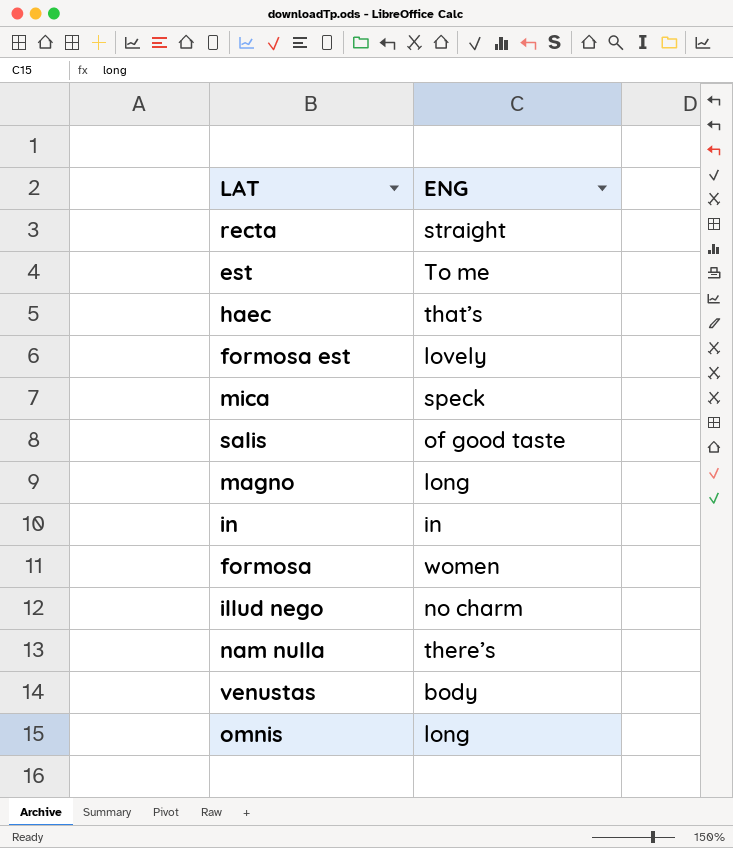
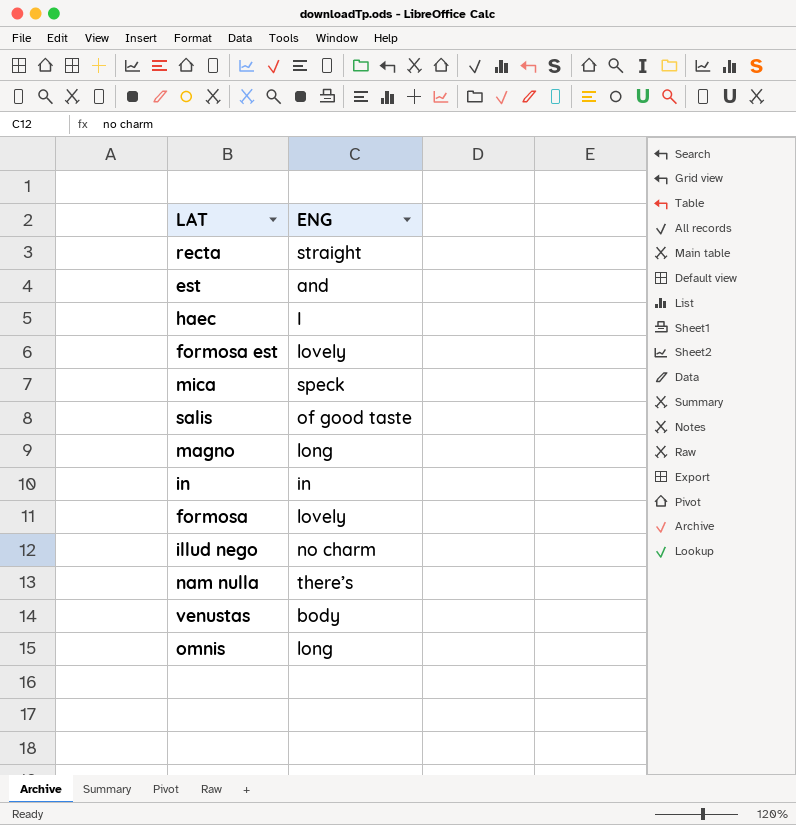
est | ENG: To me -> and
haec | ENG: that’s -> I
formosa | ENG: women -> lovely

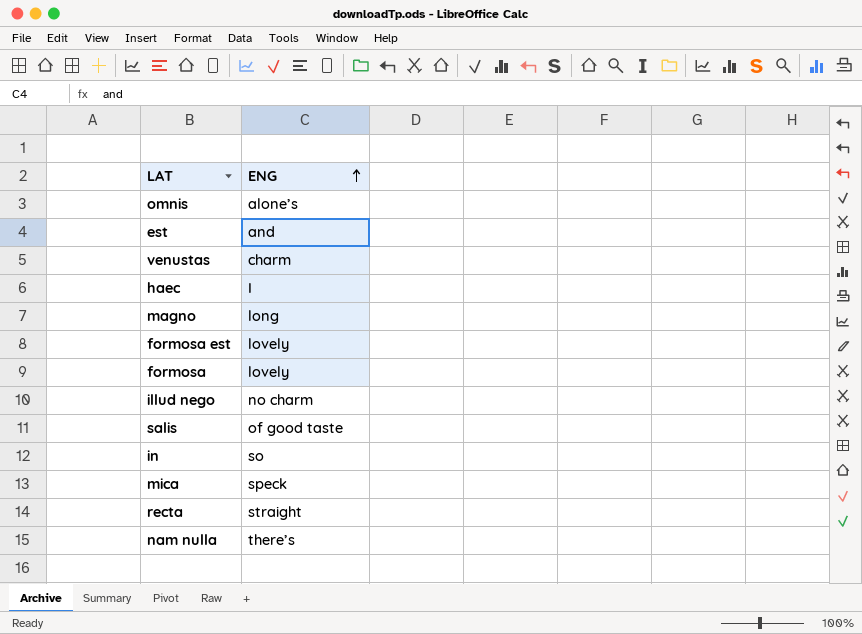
row order: none -> ENG ascending
omnis | ENG: long -> alone’s
venustas | ENG: body -> charm
in | ENG: in -> so

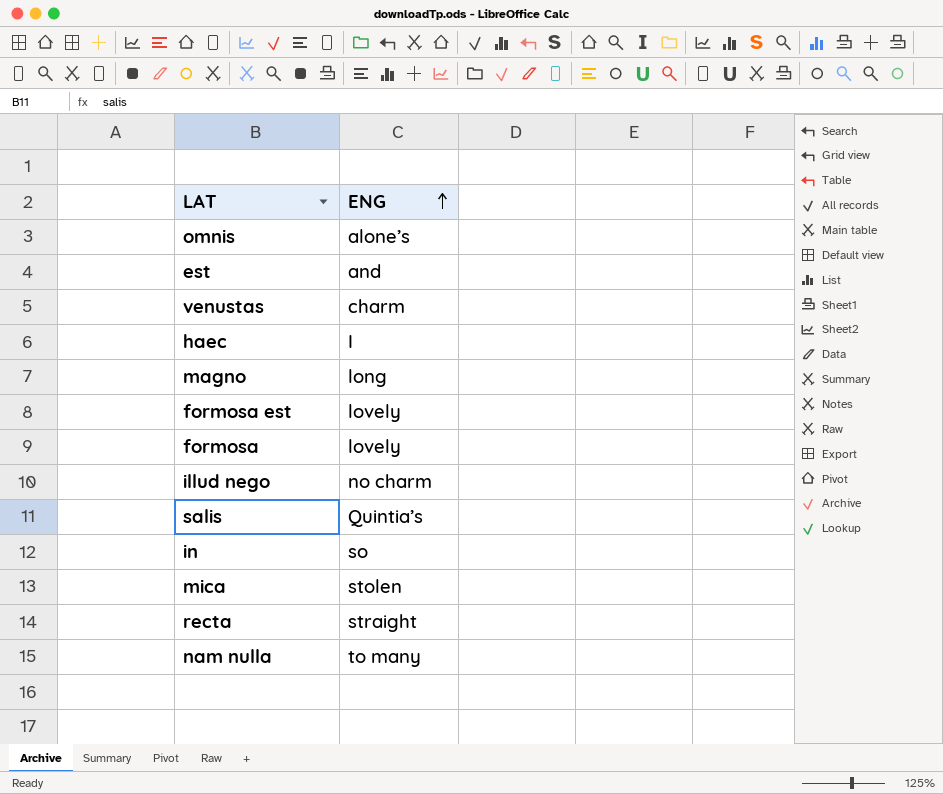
salis | ENG: of good taste -> Quintia’s
mica | ENG: speck -> stolen
nam nulla | ENG: there’s -> to many

